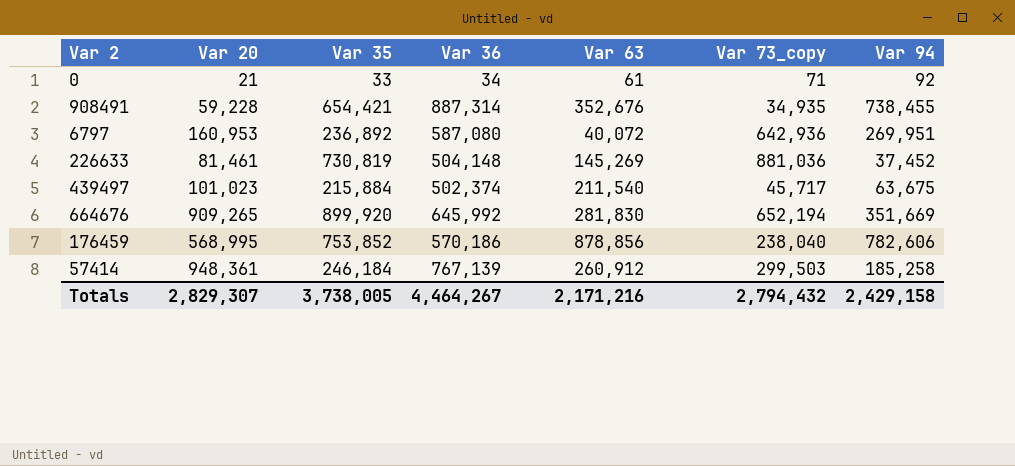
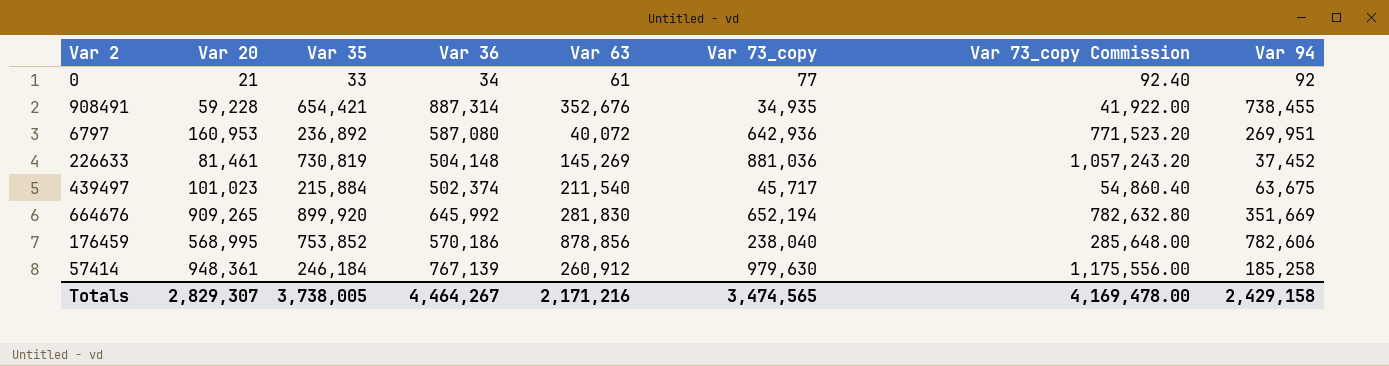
column Var 73_copy Commission | formula: none -> [Var 73_copy] * 1.2
0 | Var 73_copy: 71 -> 77
57414 | Var 73_copy: 299,503 -> 979,630
Totals | Var 73_copy: 2,794,432 -> 3,474,565

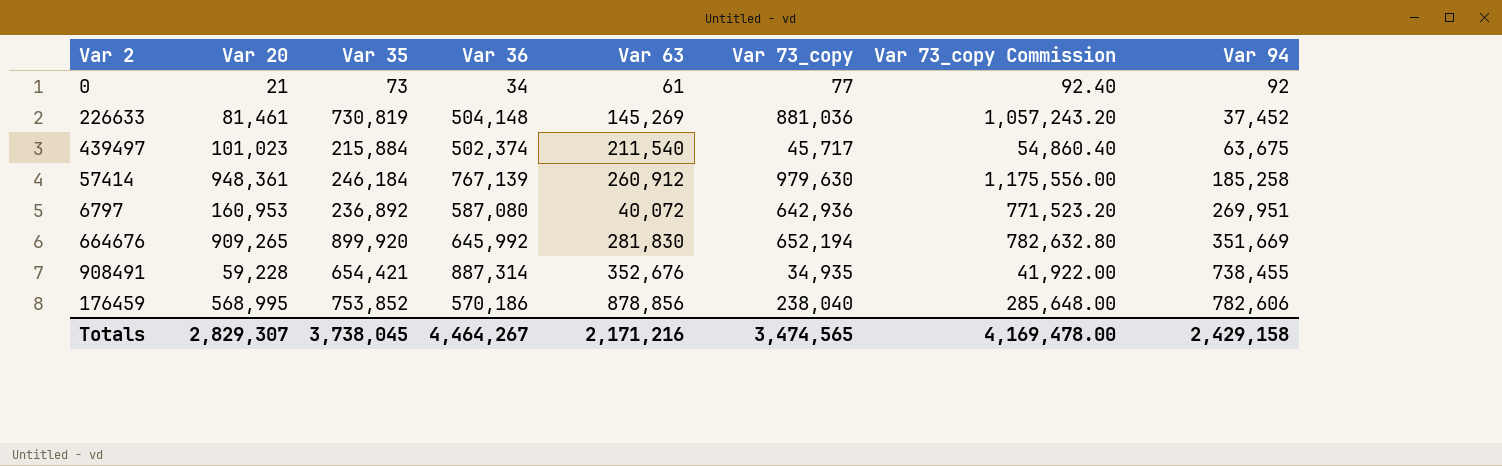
row order: none -> Var 94 ascending
0 | Var 35: 33 -> 73
Totals | Var 35: 3,738,005 -> 3,738,045

